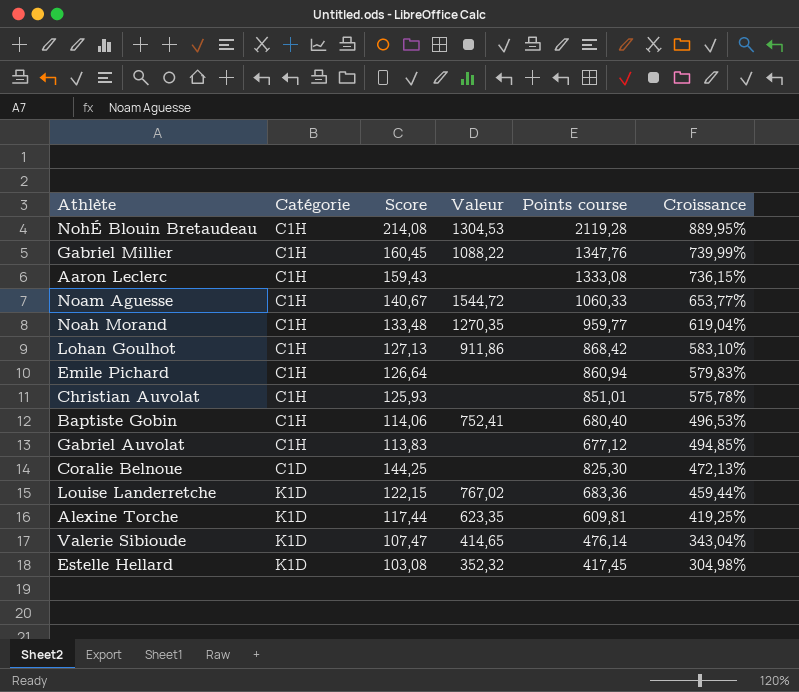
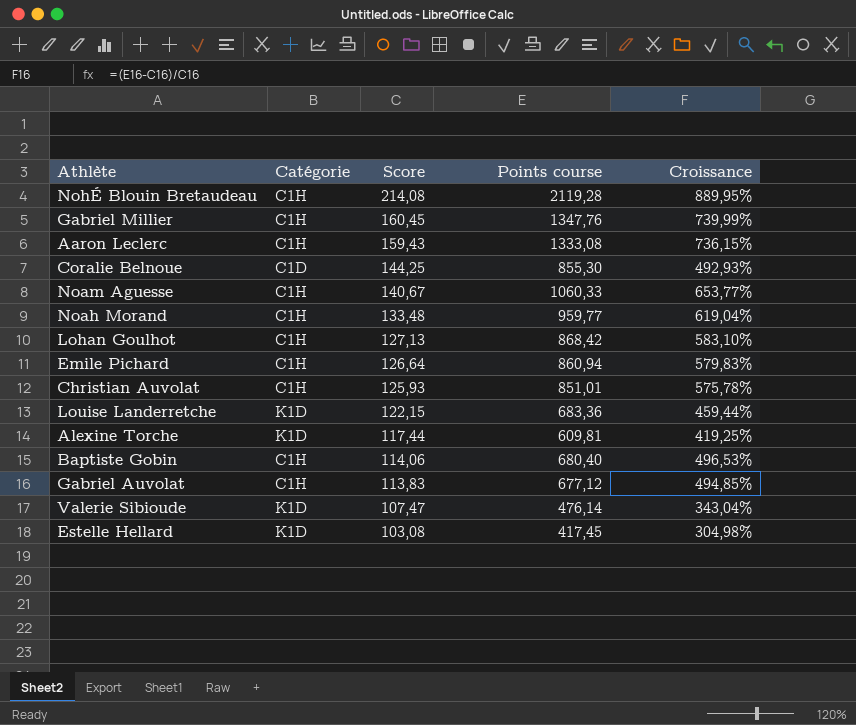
row order: Croissance descending -> Score descending
column Valeur | position: 4 -> none
Coralie Belnoue | Points course: 825,30 -> 855,30
Coralie Belnoue | Croissance: 472,13% -> 492,93%

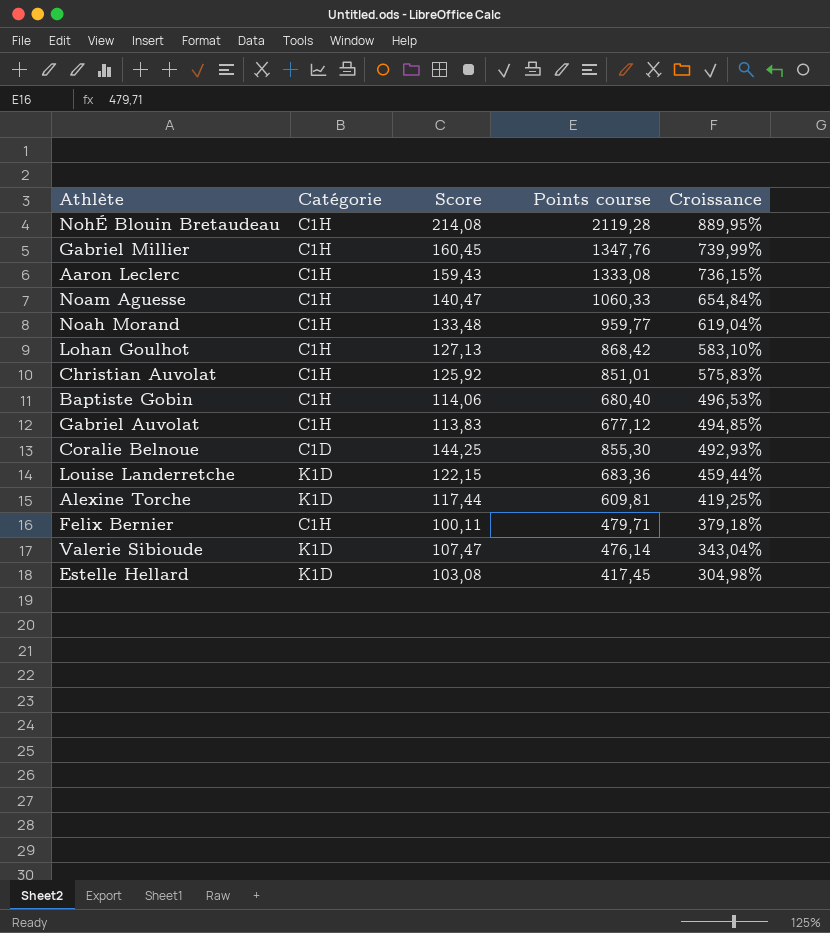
row order: Score descending -> Croissance descending
row Emile Pichard: C1H | 126,64 | 860,94 | 579,83% -> none
Noam Aguesse | Score: 140,67 -> 140,47
Noam Aguesse | Croissance: 653,77% -> 654,84%
Christian Auvolat | Score: 125,93 -> 125,92
Christian Auvolat | Croissance: 575,78% -> 575,83%
row Felix Bernier: none -> C1H | 100,11 | 479,71 | 379,18%

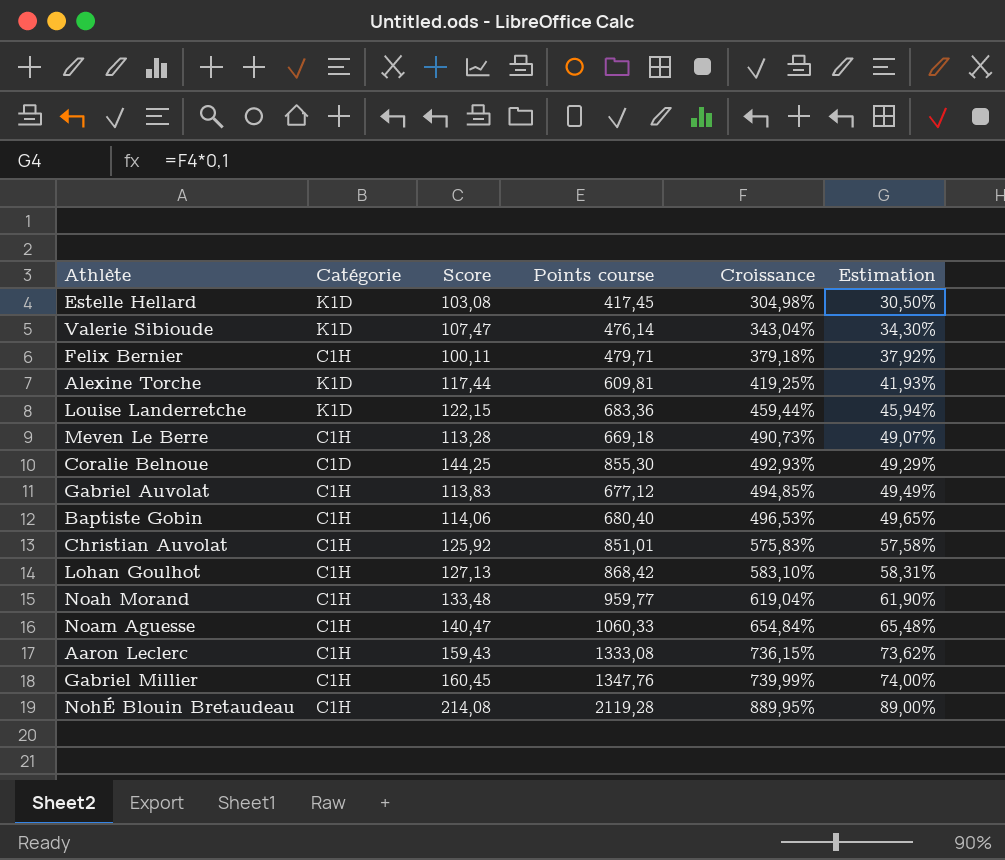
row order: Croissance descending -> Croissance ascending
column Estimation | formula: none -> [Croissance] * 0,1
row Meven Le Berre: none -> C1H | 113,28 | 669,18 | 490,73% | 49,07%

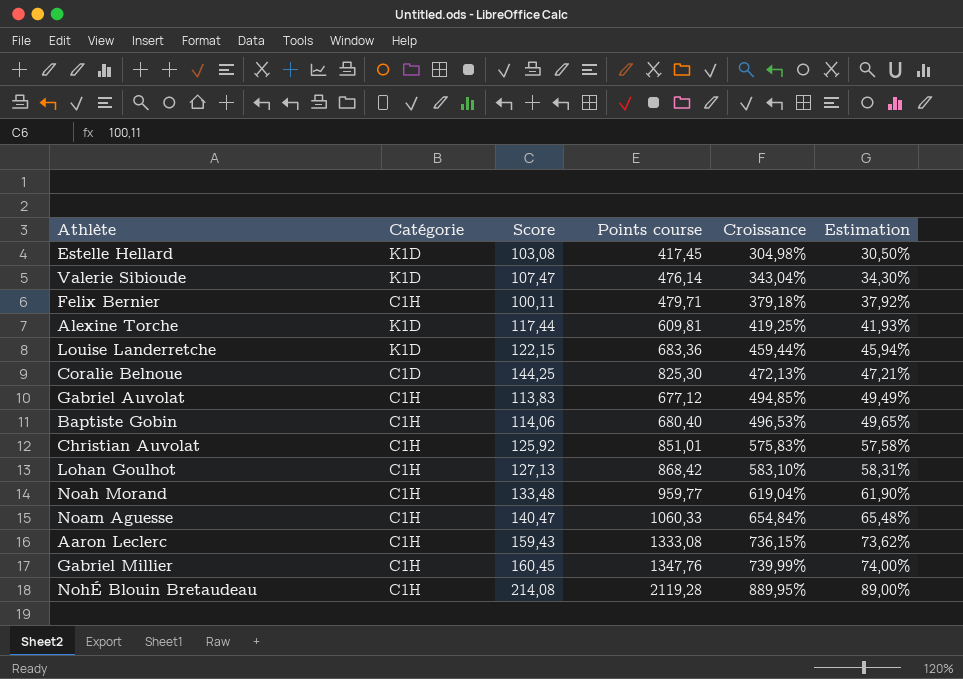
row Meven Le Berre: C1H | 113,28 | 669,18 | 490,73% | 49,07% -> none
Coralie Belnoue | Points course: 855,30 -> 825,30
Coralie Belnoue | Croissance: 492,93% -> 472,13%
Coralie Belnoue | Estimation: 49,29% -> 47,21%

